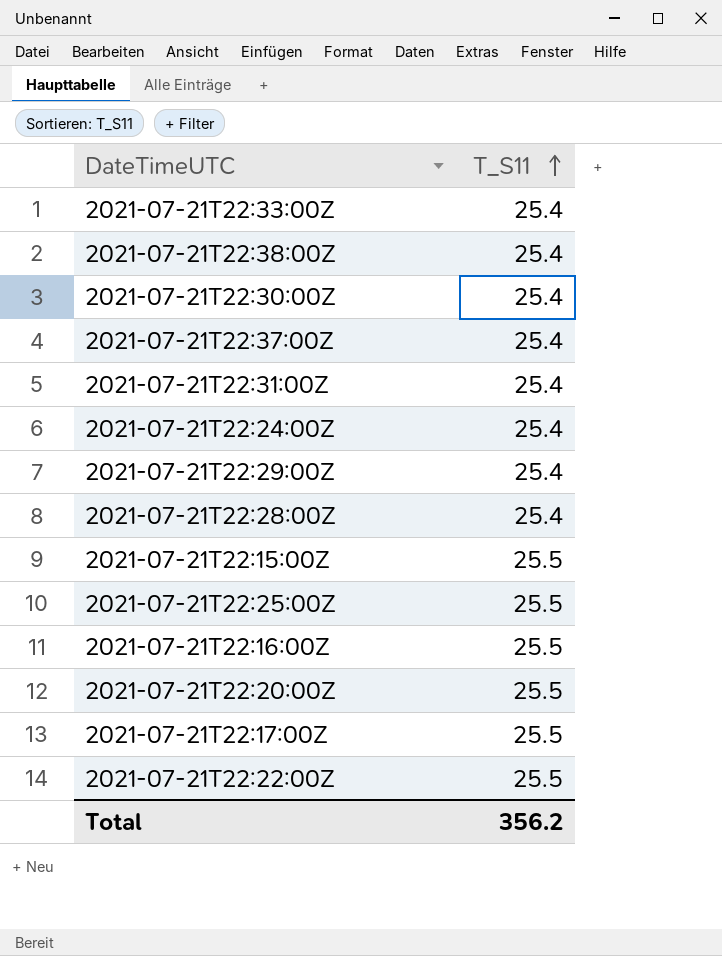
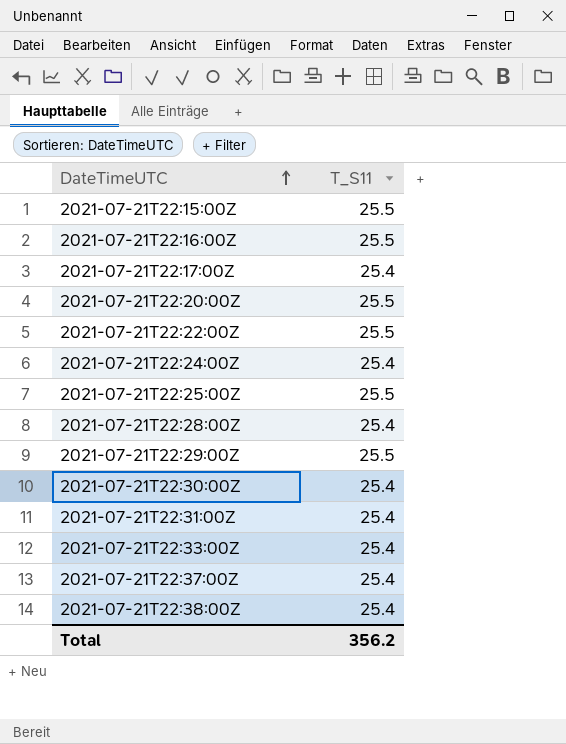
row order: T_S11 ascending -> DateTimeUTC ascending
2021-07-21T22:17:00Z | T_S11: 25.5 -> 25.4
2021-07-21T22:29:00Z | T_S11: 25.4 -> 25.5

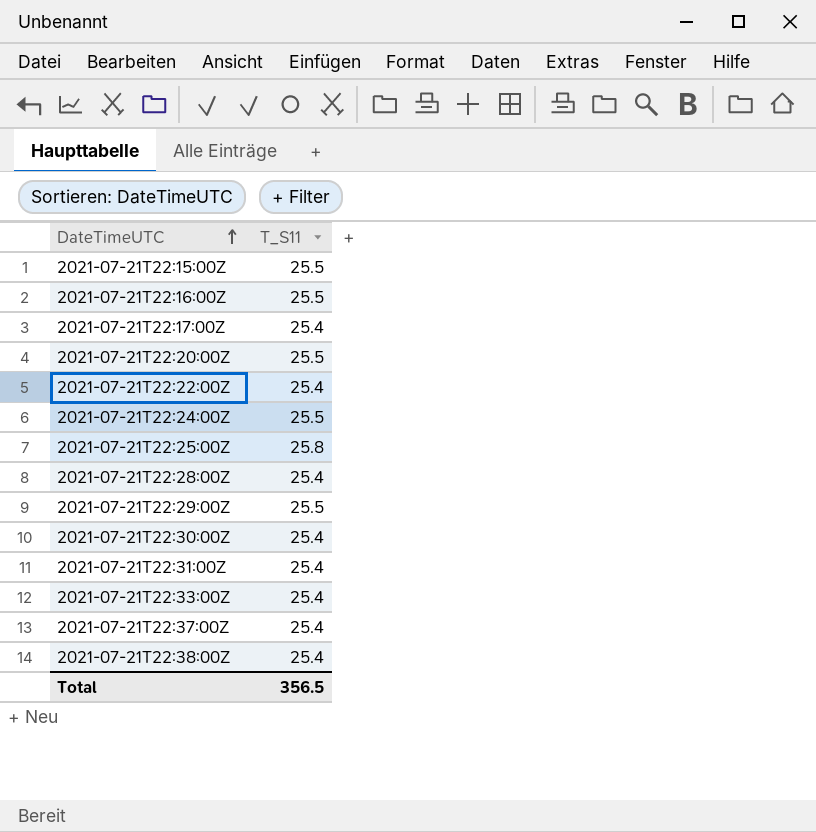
2021-07-21T22:22:00Z | T_S11: 25.5 -> 25.4
2021-07-21T22:24:00Z | T_S11: 25.4 -> 25.5
2021-07-21T22:25:00Z | T_S11: 25.5 -> 25.8
Total | T_S11: 356.2 -> 356.5

